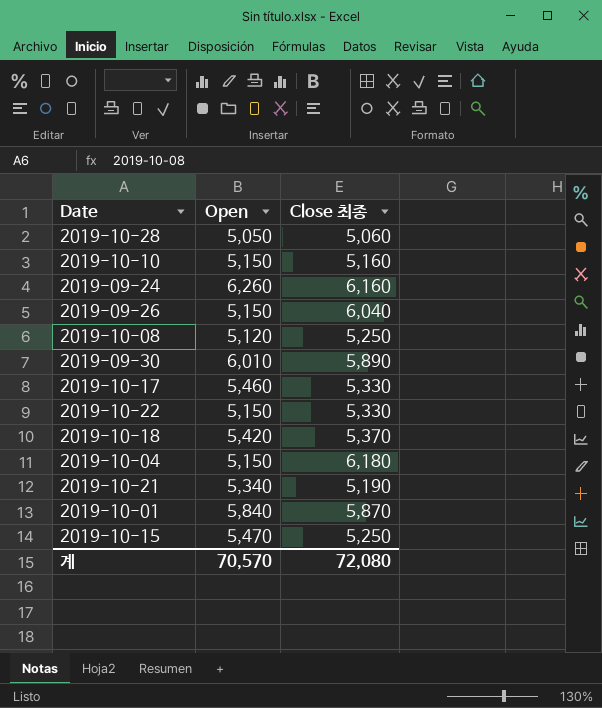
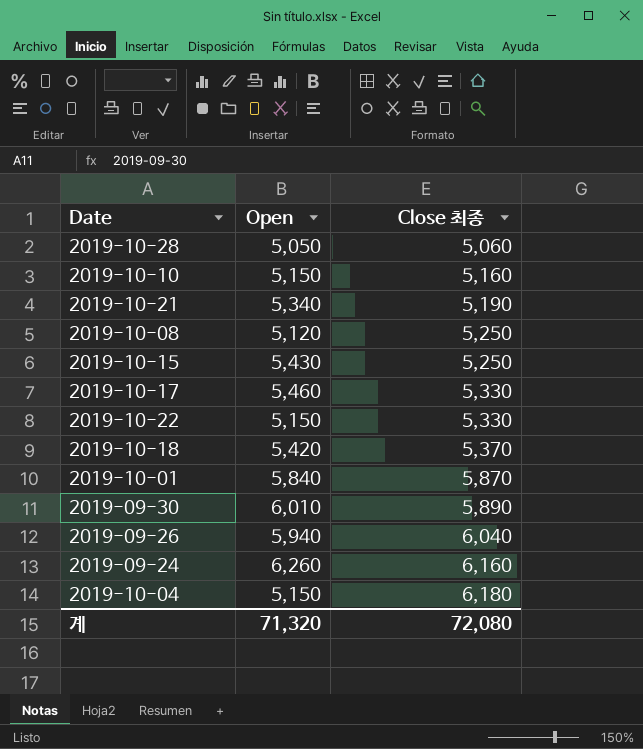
row order: none -> Close 최종 ascending
2019-10-15 | Open: 5,470 -> 5,430
2019-09-26 | Open: 5,150 -> 5,940
계 | Open: 70,570 -> 71,320

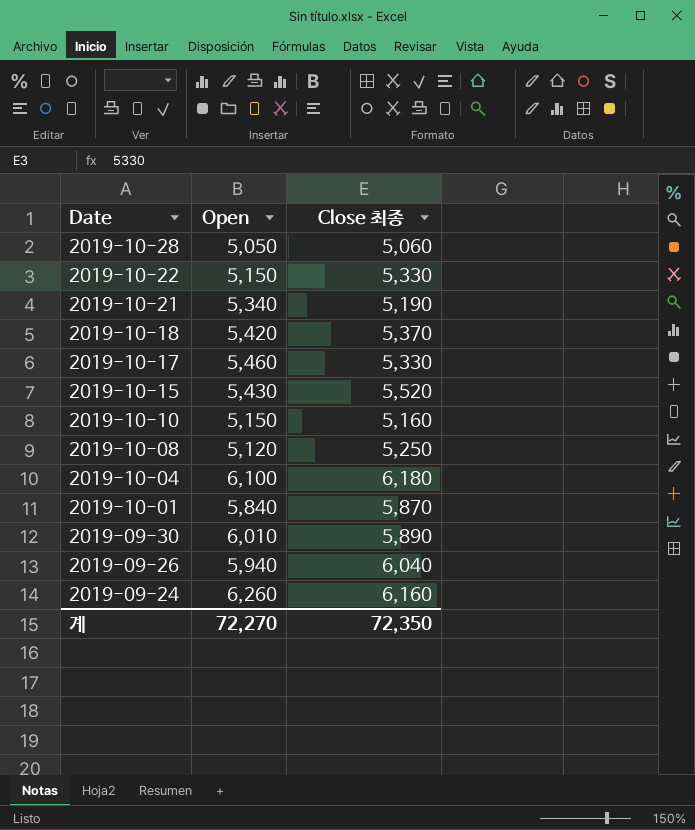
row order: Close 최종 ascending -> Date descending
2019-10-15 | Close 최종: 5,250 -> 5,520
2019-10-04 | Open: 5,150 -> 6,100
계 | Open: 71,320 -> 72,270
계 | Close 최종: 72,080 -> 72,350

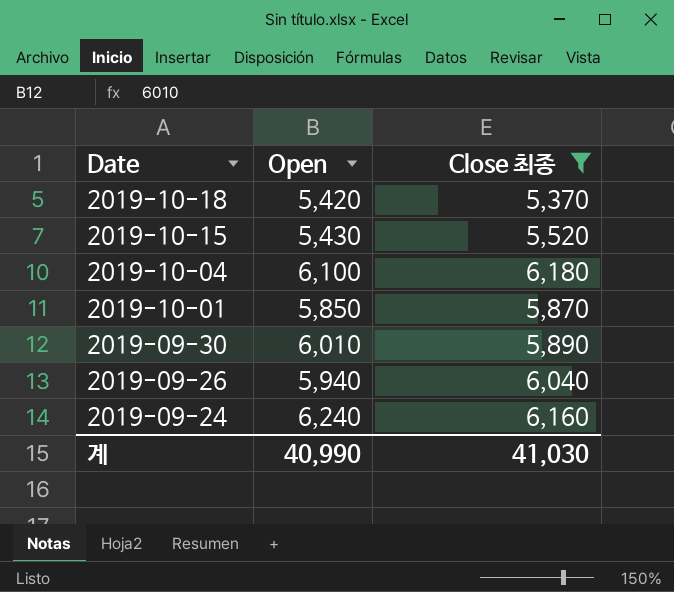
filter: none -> Close 최종 >= 5,370
2019-10-01 | Open: 5,840 -> 5,850
2019-09-24 | Open: 6,260 -> 6,240
계 | Open: 72,270 -> 40,990
계 | Close 최종: 72,350 -> 41,030

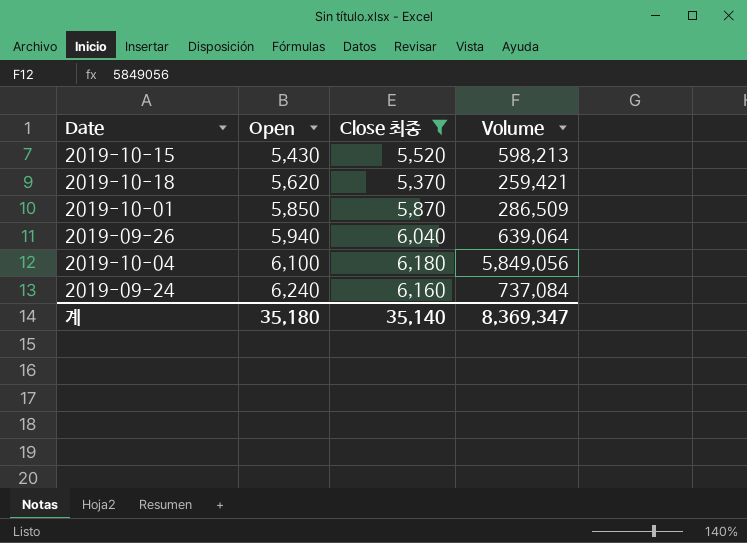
row order: Date descending -> Open ascending
column Volume | position: none -> 4
row 2019-09-30: 6,010 | 5,890 -> none
2019-10-18 | Open: 5,420 -> 5,620
계 | Open: 40,990 -> 35,180
계 | Close 최종: 41,030 -> 35,140

